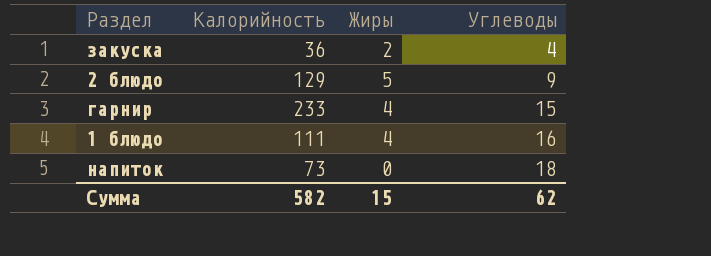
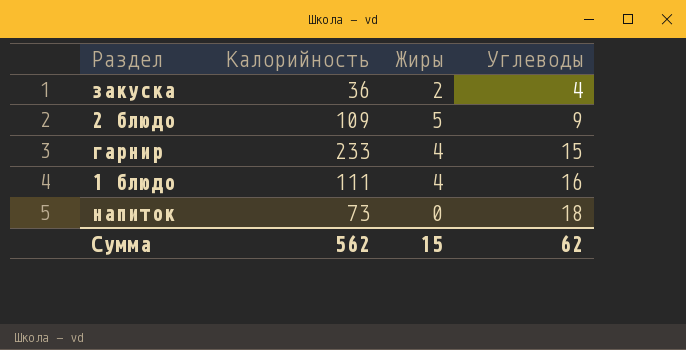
2 блюдо | Калорийность: 129 -> 109
Сумма | Калорийность: 582 -> 562

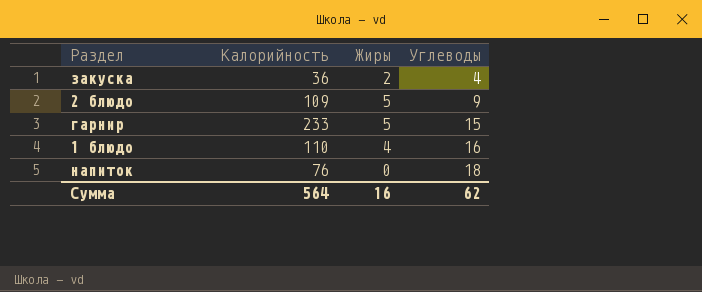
гарнир | Жиры: 4 -> 5
1 блюдо | Калорийность: 111 -> 110
напиток | Калорийность: 73 -> 76
Сумма | Калорийность: 562 -> 564
Сумма | Жиры: 15 -> 16

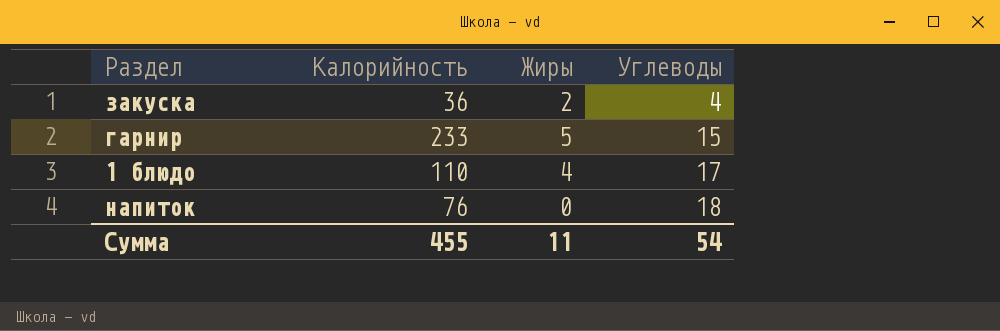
row 2 блюдо: 109 | 5 | 9 -> none
1 блюдо | Углеводы: 16 -> 17
Сумма | Калорийность: 564 -> 455
Сумма | Жиры: 16 -> 11
Сумма | Углеводы: 62 -> 54

